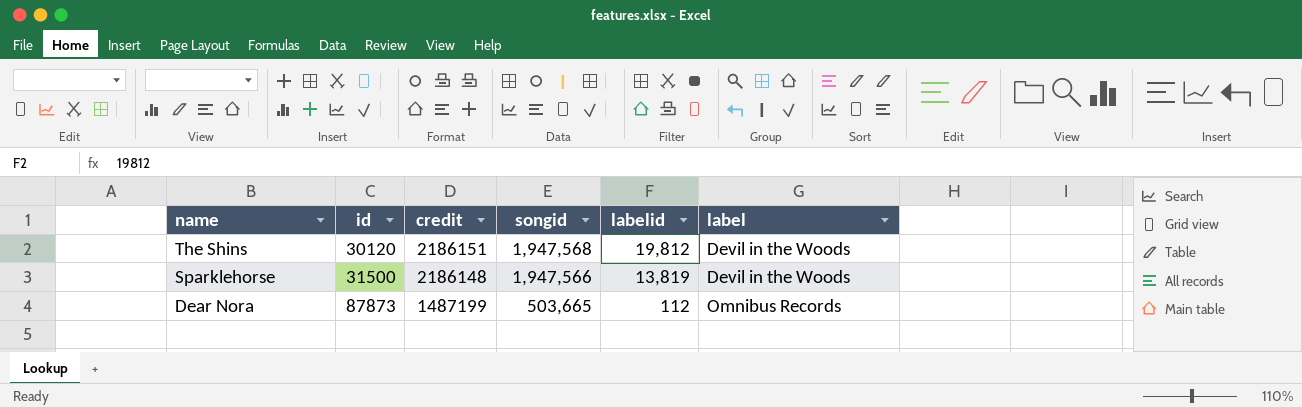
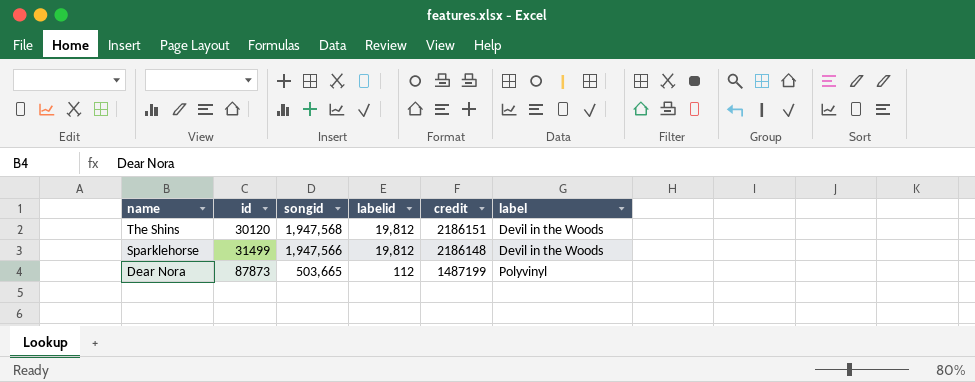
column credit | position: 3 -> 5
Sparklehorse | id: 31500 -> 31499
Sparklehorse | labelid: 13,819 -> 19,812
Dear Nora | label: Omnibus Records -> Polyvinyl

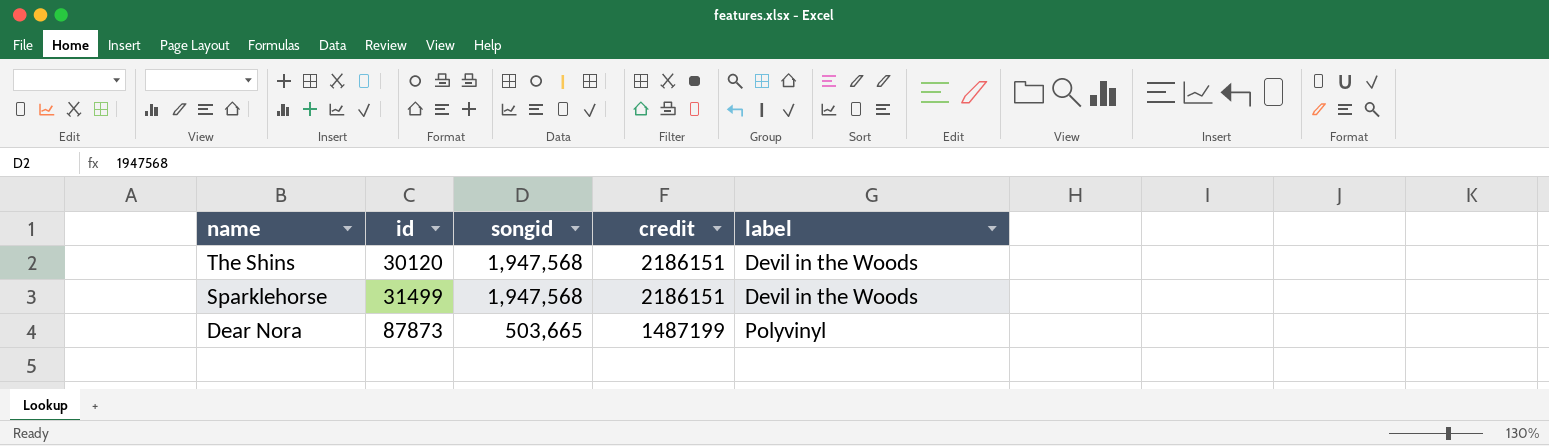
column labelid | position: 4 -> none
Sparklehorse | songid: 1,947,566 -> 1,947,568
Sparklehorse | credit: 2186148 -> 2186151

